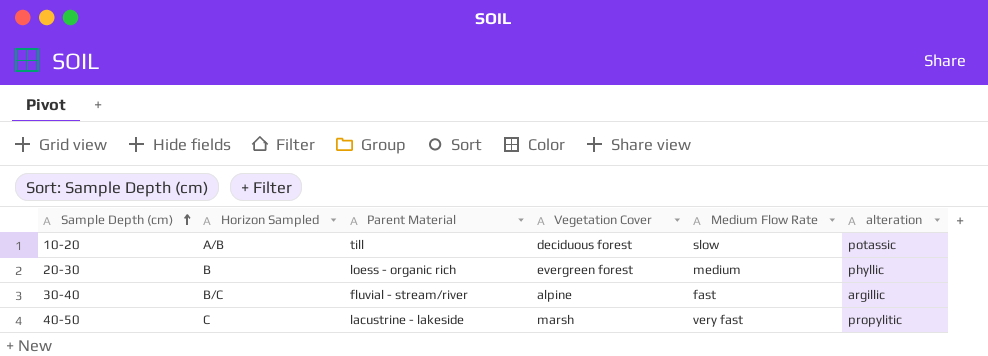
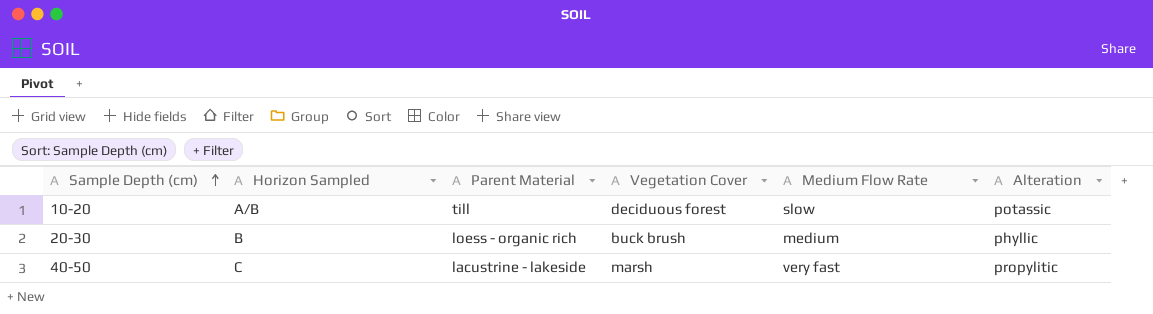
column name: alteration -> Alteration
row 30-40: B/C | fluvial - stream/river | alpine | fast | argillic -> none
20-30 | Vegetation Cover: evergreen forest -> buck brush

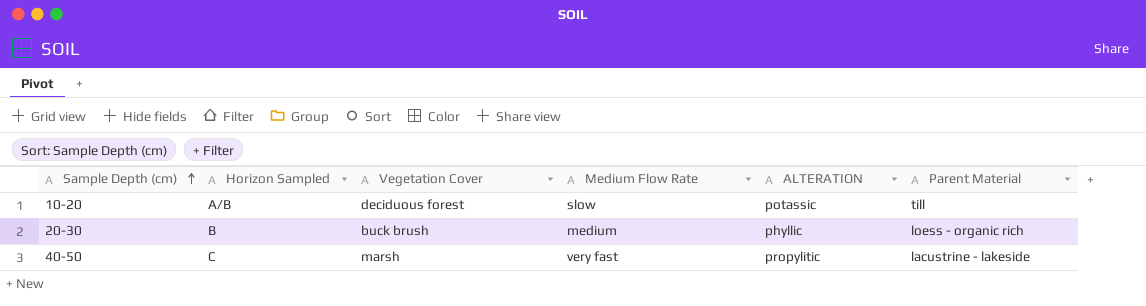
column name: Alteration -> ALTERATION
column Parent Material | position: 3 -> 6

